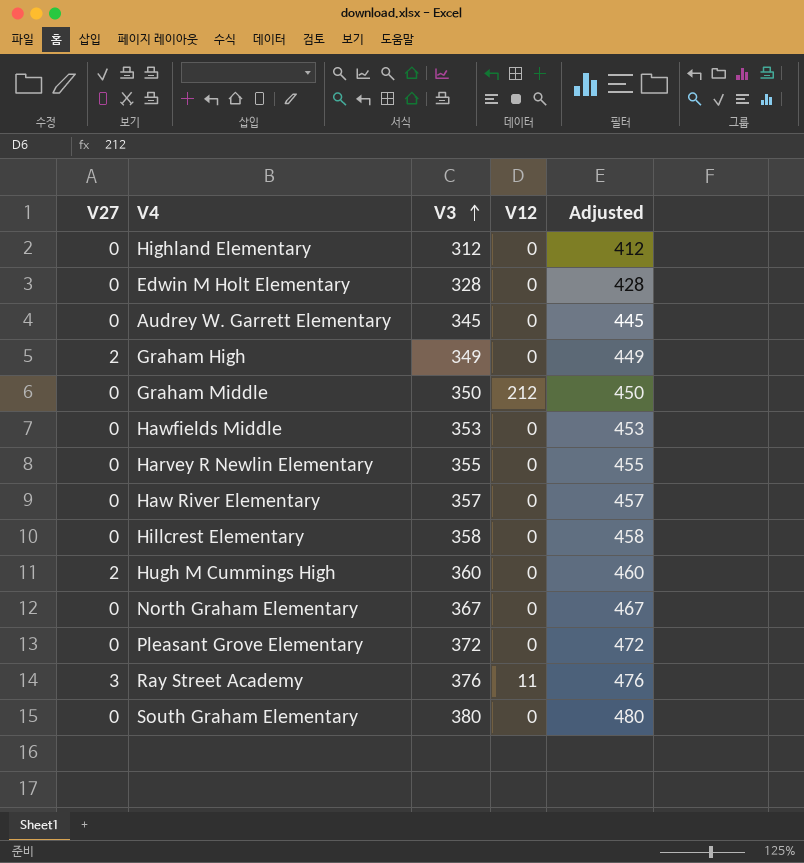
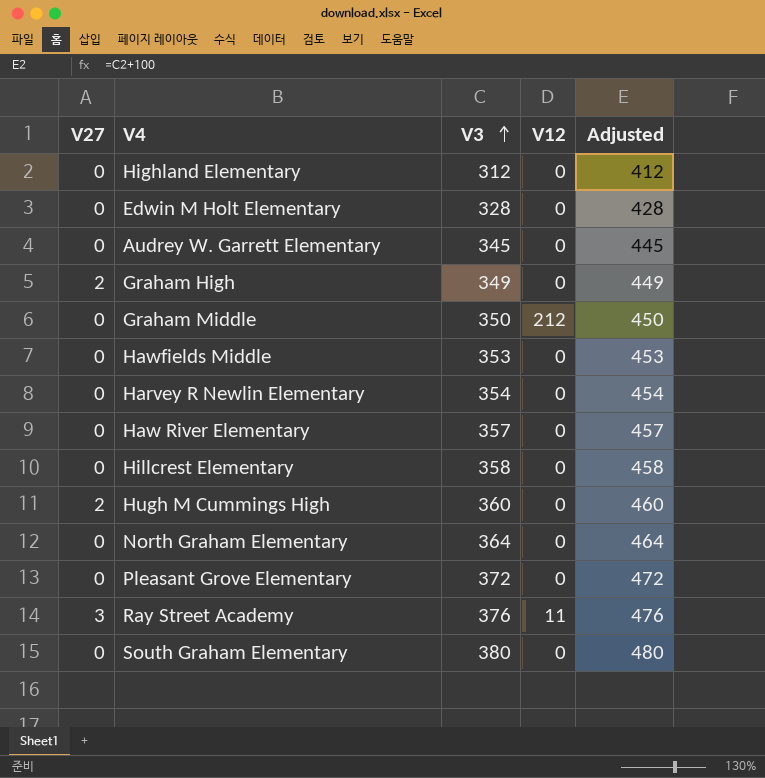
Harvey R Newlin Elementary | V3: 355 -> 354
Harvey R Newlin Elementary | Adjusted: 455 -> 454
North Graham Elementary | V3: 367 -> 364
North Graham Elementary | Adjusted: 467 -> 464

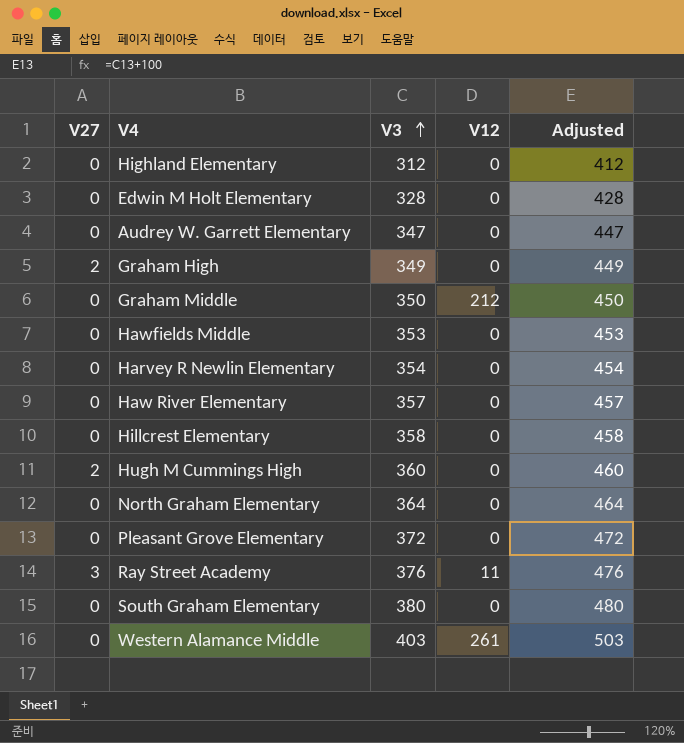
Audrey W. Garrett Elementary | V3: 345 -> 347
Audrey W. Garrett Elementary | Adjusted: 445 -> 447
row Western Alamance Middle: none -> 0 | 403 | 261 | 503

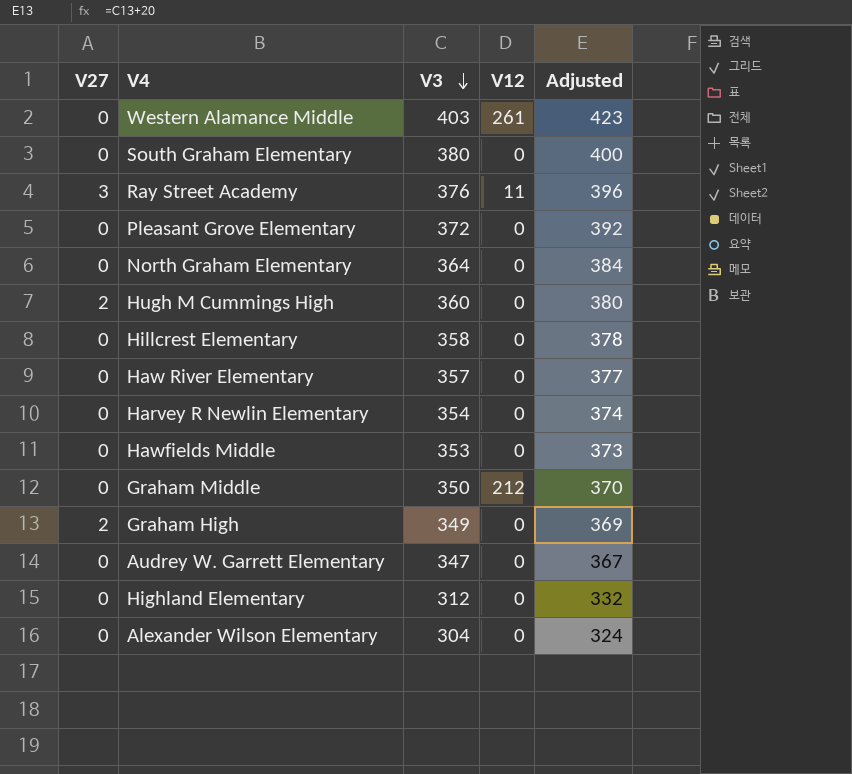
row order: V3 ascending -> V3 descending
column Adjusted | formula: [V3] + 100 -> [V3] + 20
row Edwin M Holt Elementary: 0 | 328 | 0 | 428 -> none
row Alexander Wilson Elementary: none -> 0 | 304 | 0 | 324

